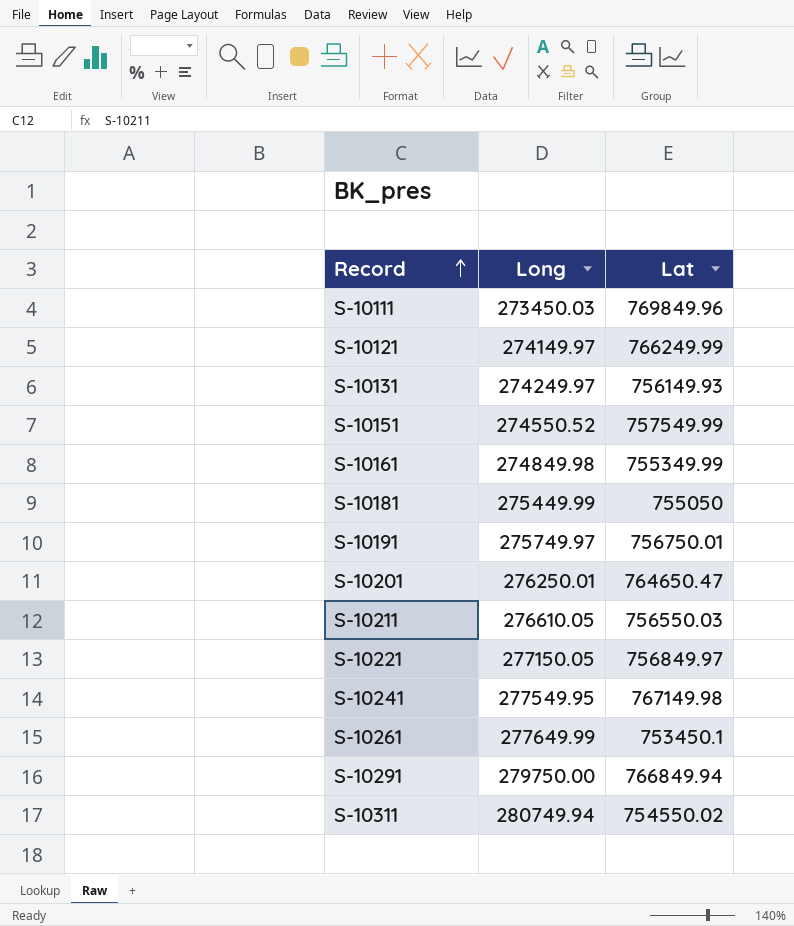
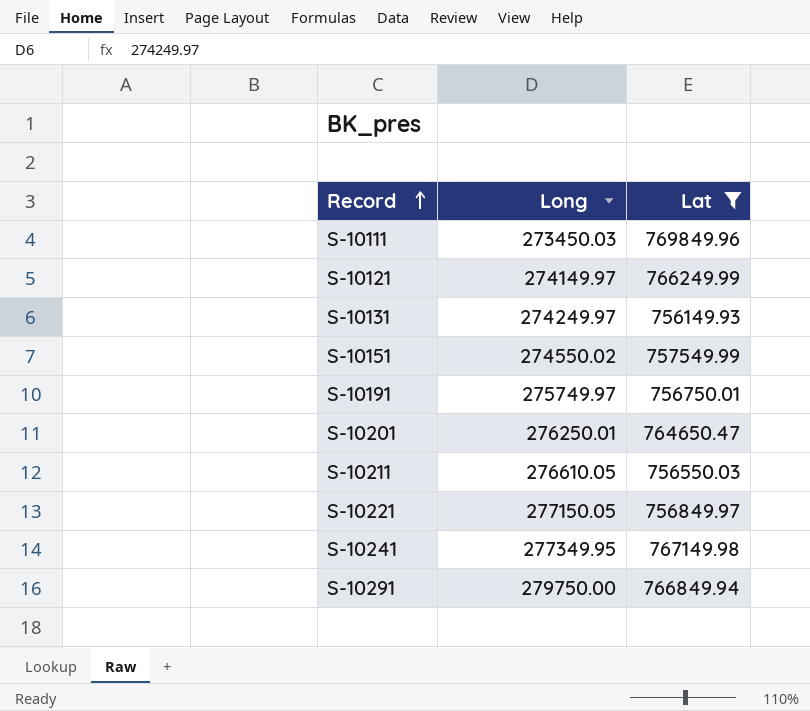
filter: none -> Lat >= 756149.93
S-10151 | Long: 274550.52 -> 274550.02
S-10241 | Long: 277549.95 -> 277349.95

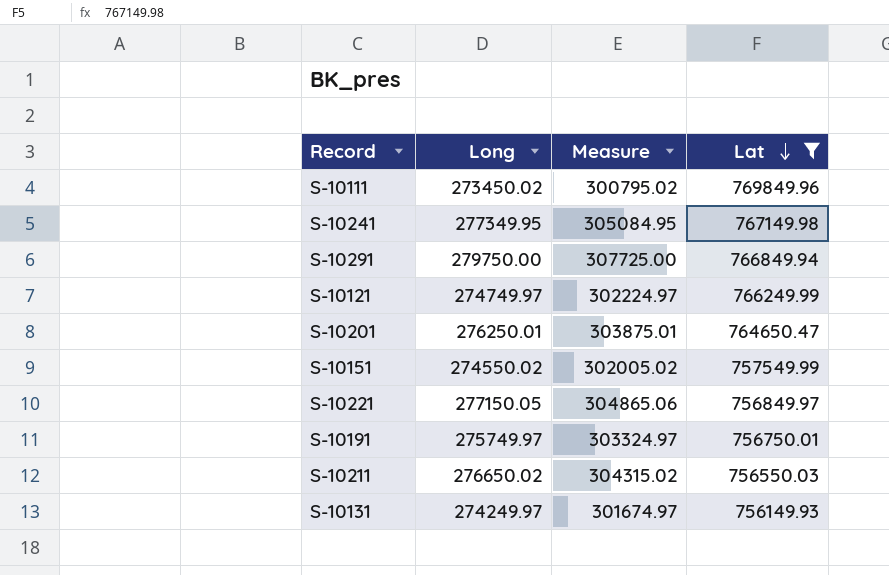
row order: Record ascending -> Lat descending
column Measure | formula: none -> [Long] * 1.1
S-10111 | Long: 273450.03 -> 273450.02
S-10121 | Long: 274149.97 -> 274749.97
S-10211 | Long: 276610.05 -> 276650.02

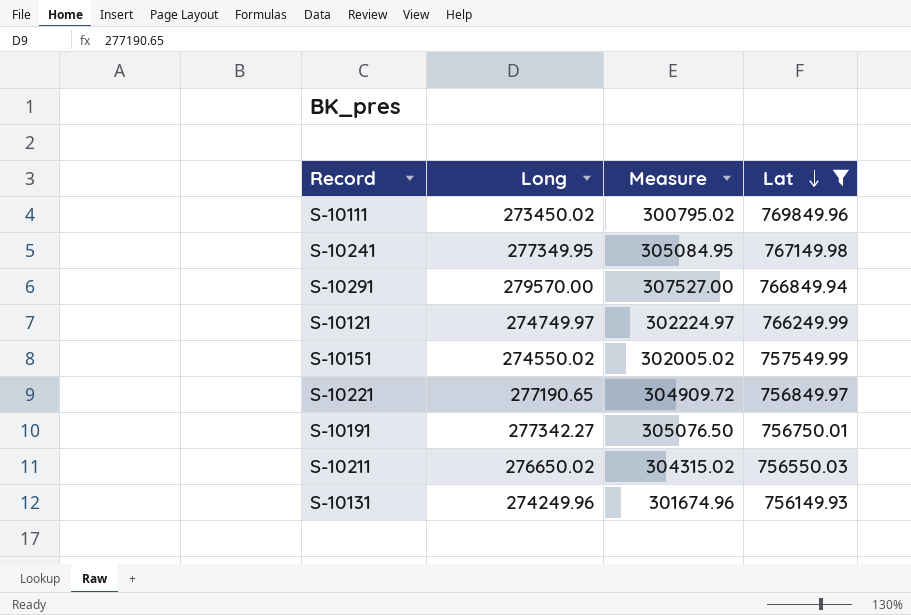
row S-10201: 276250.01 | 303875.01 | 764650.47 -> none
S-10291 | Long: 279750.00 -> 279570.00
S-10291 | Measure: 307725.00 -> 307527.00
S-10221 | Long: 277150.05 -> 277190.65
S-10221 | Measure: 304865.06 -> 304909.72
S-10191 | Long: 275749.97 -> 277342.27
S-10191 | Measure: 303324.97 -> 305076.50
S-10131 | Long: 274249.97 -> 274249.96
S-10131 | Measure: 301674.97 -> 301674.96

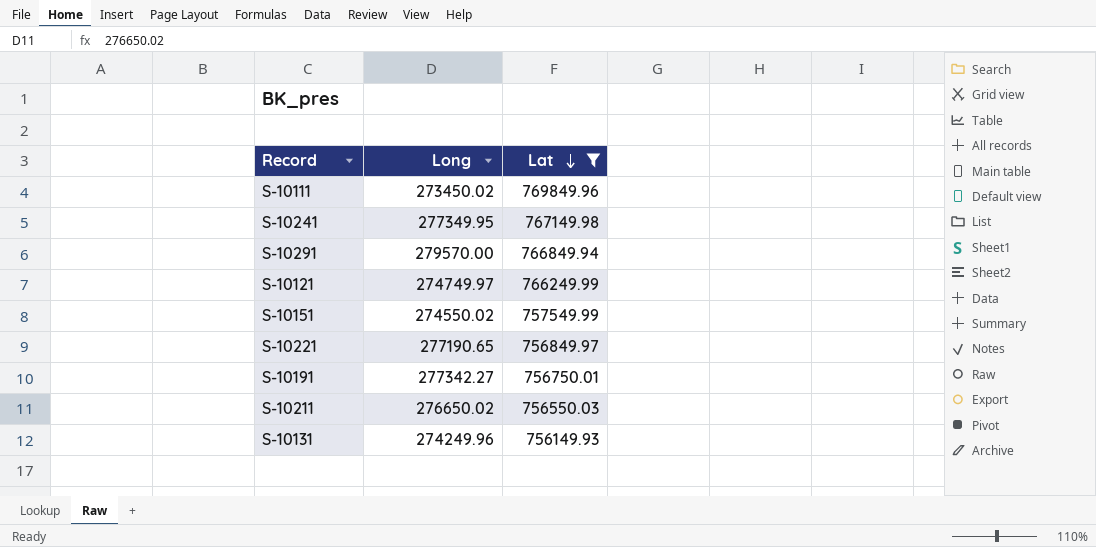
column Measure | formula: [Long] * 1.1 -> none

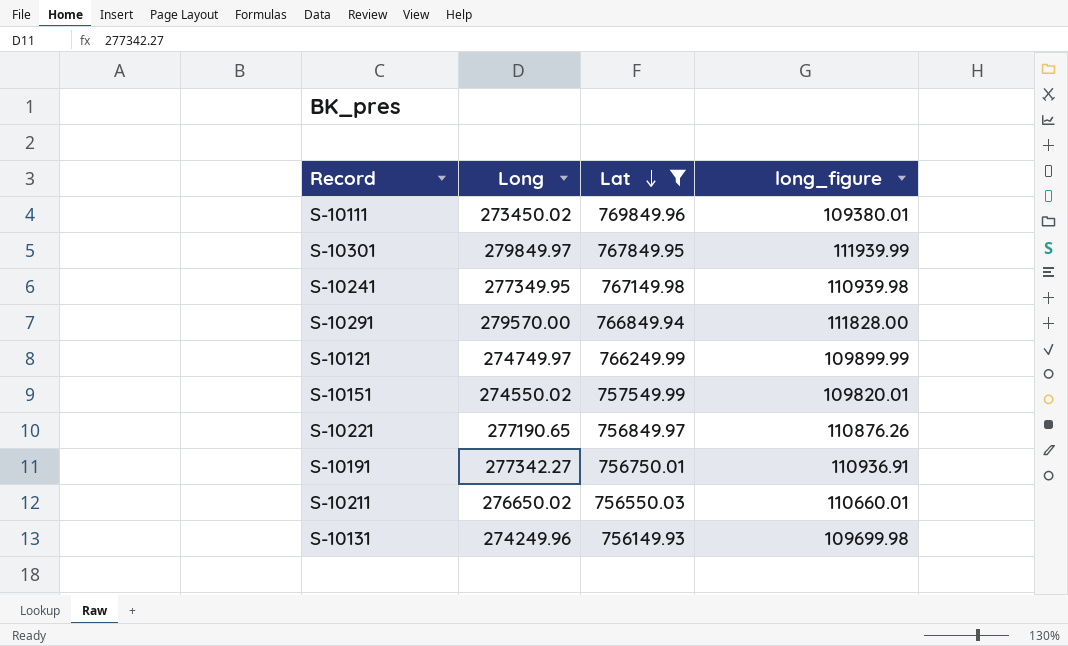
column long_figure | formula: none -> [Long] * 0.4
row S-10301: none -> 279849.97 | 767849.95 | 111939.99

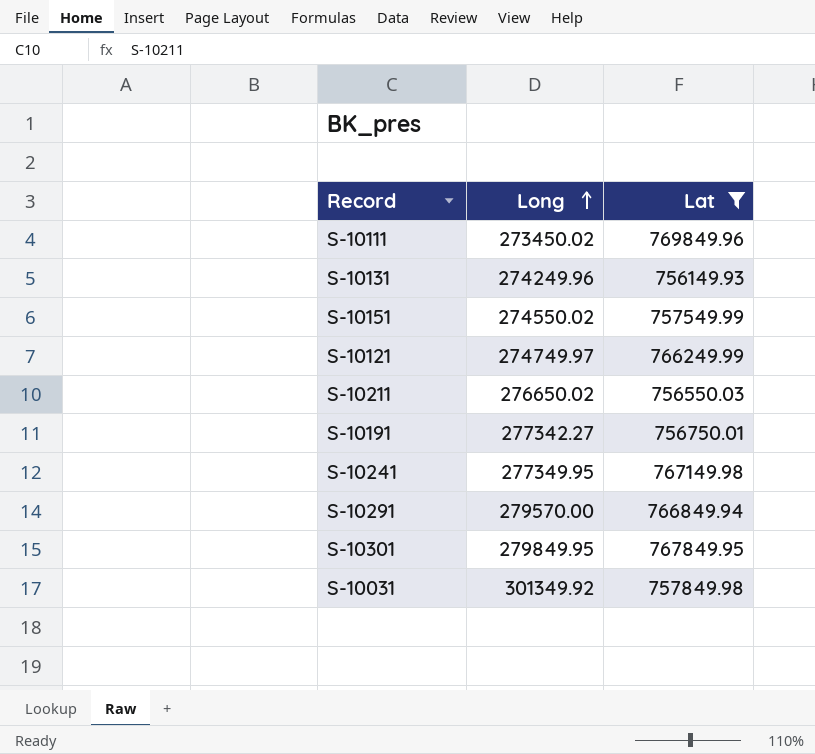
row order: Lat descending -> Long ascending
column long_figure | formula: [Long] * 0.4 -> none
row S-10221: 277190.65 | 756849.97 | 110876.26 -> none
S-10301 | Long: 279849.97 -> 279849.95
row S-10031: none -> 301349.92 | 757849.98

